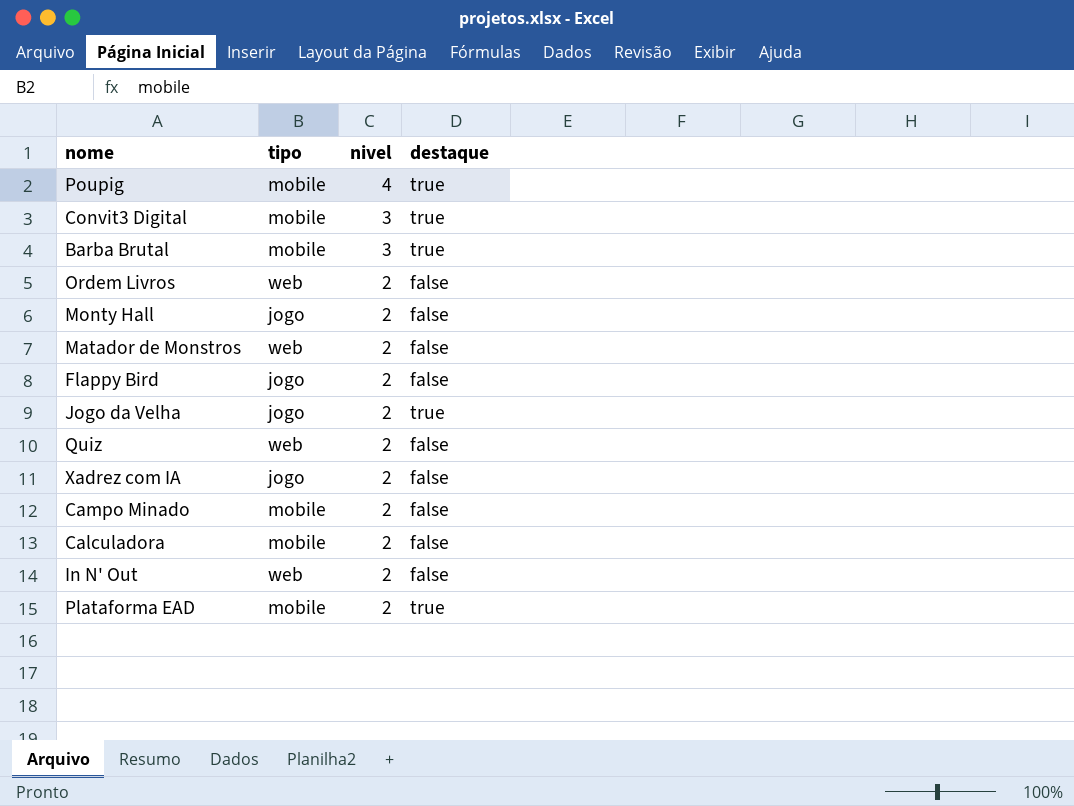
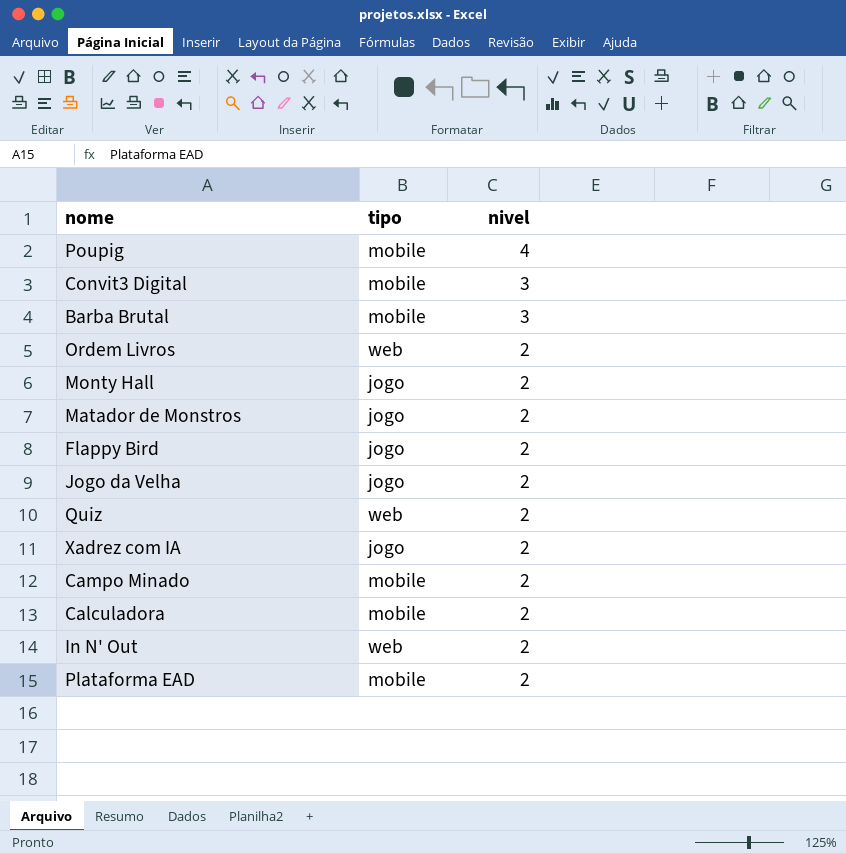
column destaque | position: 4 -> none
Matador de Monstros | tipo: web -> jogo

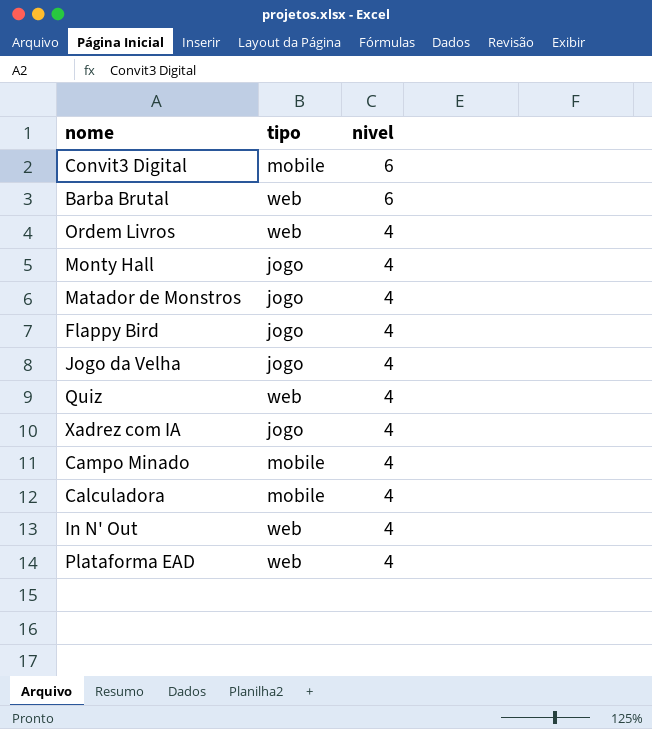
row Poupig: mobile | 4 -> none
Convit3 Digital | nivel: 3 -> 6
Barba Brutal | tipo: mobile -> web
Barba Brutal | nivel: 3 -> 6
Ordem Livros | nivel: 2 -> 4
Monty Hall | nivel: 2 -> 4
Matador de Monstros | nivel: 2 -> 4
Flappy Bird | nivel: 2 -> 4
Jogo da Velha | nivel: 2 -> 4
Quiz | nivel: 2 -> 4
Xadrez com IA | nivel: 2 -> 4
Campo Minado | nivel: 2 -> 4
Calculadora | nivel: 2 -> 4
In N' Out | nivel: 2 -> 4
Plataforma EAD | tipo: mobile -> web
Plataforma EAD | nivel: 2 -> 4

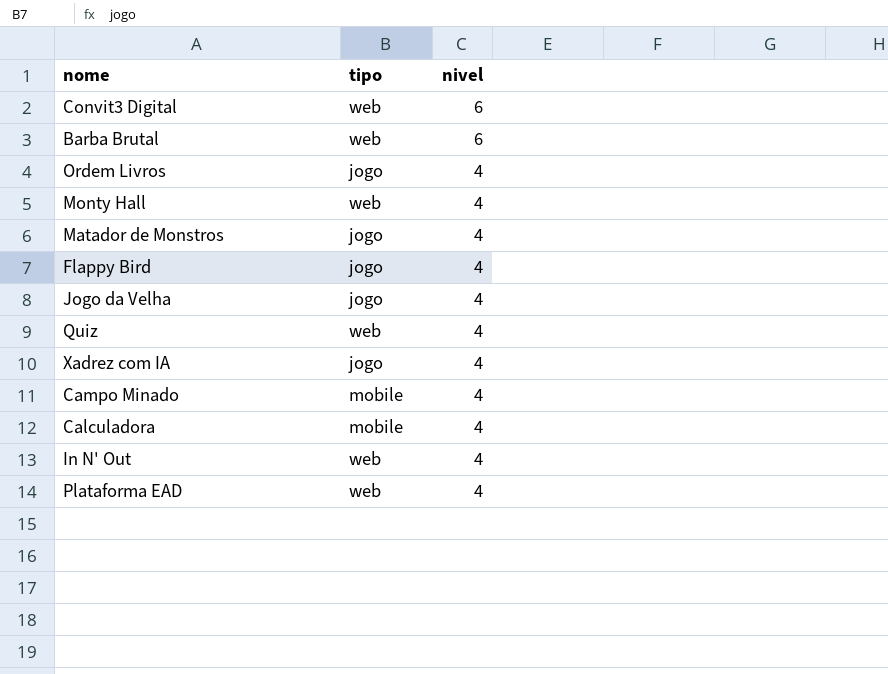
Convit3 Digital | tipo: mobile -> web
Ordem Livros | tipo: web -> jogo
Monty Hall | tipo: jogo -> web

